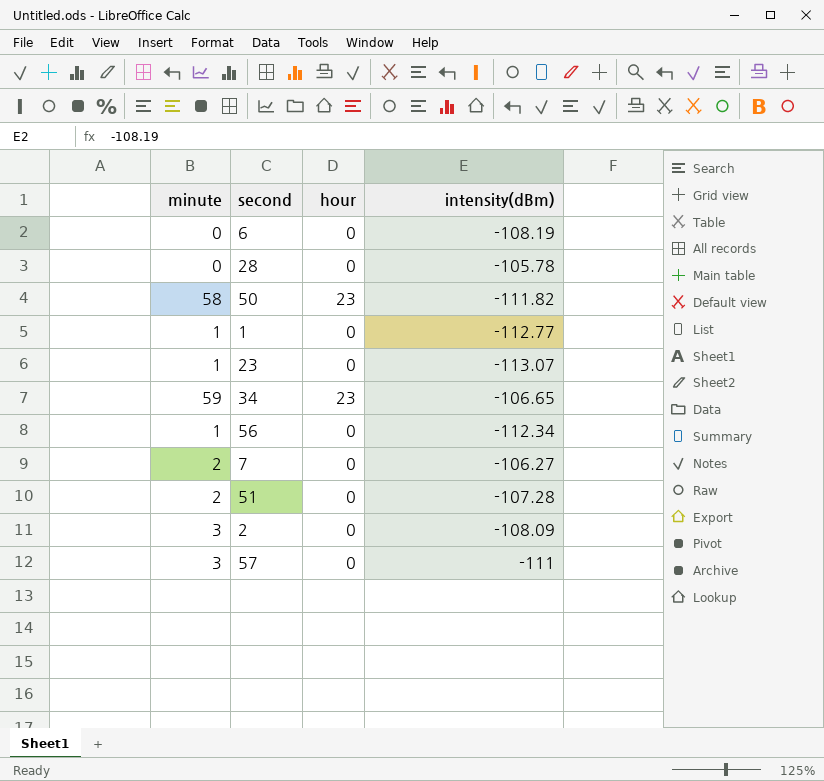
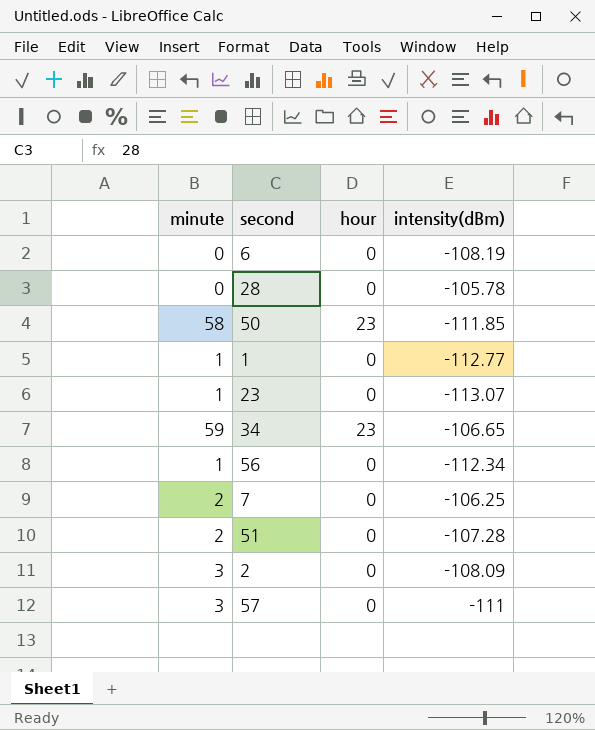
50 | intensity(dBm): -111.82 -> -111.85
7 | intensity(dBm): -106.27 -> -106.25

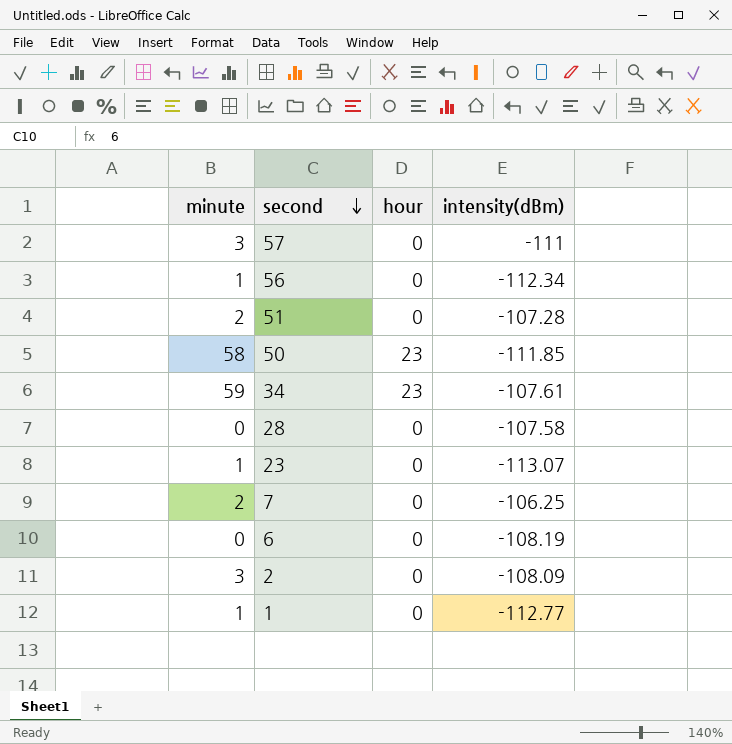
row order: none -> second descending
34 | intensity(dBm): -106.65 -> -107.61
28 | intensity(dBm): -105.78 -> -107.58

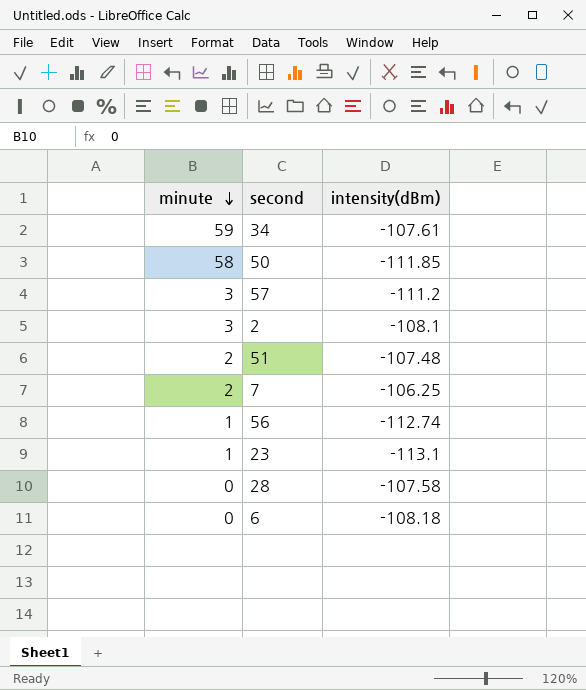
row order: second descending -> minute descending
column hour | position: 3 -> none
row 1: 1 | 0 | -112.77 -> none
57 | intensity(dBm): -111 -> -111.2
2 | intensity(dBm): -108.09 -> -108.1
51 | intensity(dBm): -107.28 -> -107.48
56 | intensity(dBm): -112.34 -> -112.74
23 | intensity(dBm): -113.07 -> -113.1
6 | intensity(dBm): -108.19 -> -108.18

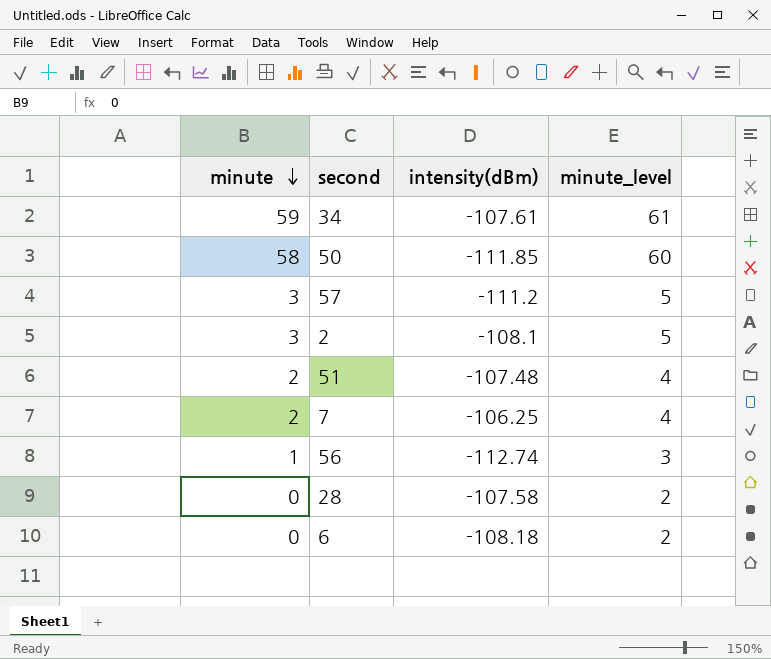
column minute_level | formula: none -> [minute] + 2
row 23: 1 | -113.1 -> none

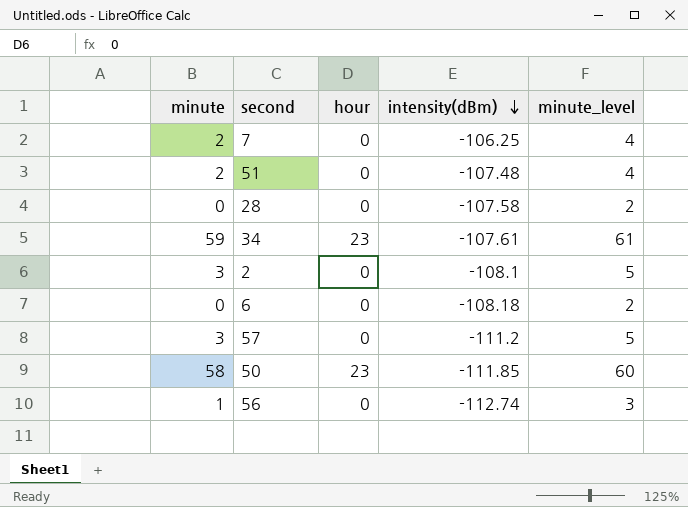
row order: minute descending -> intensity(dBm) descending
column hour | position: none -> 3

